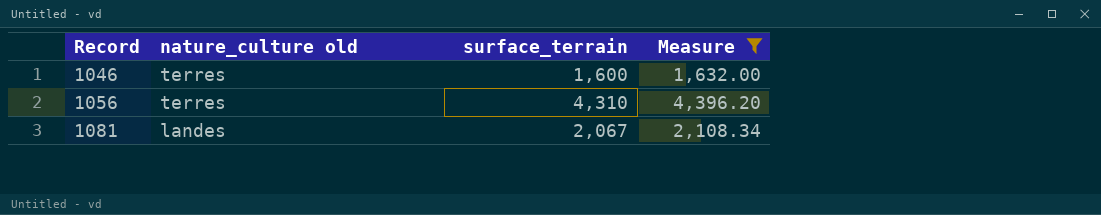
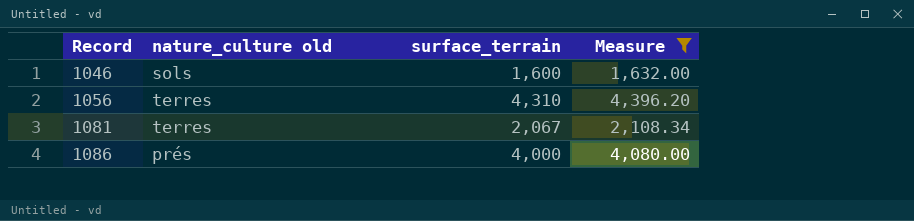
1046 | nature_culture old: terres -> sols
1081 | nature_culture old: landes -> terres
row 1086: none -> prés | 4,000 | 4,080.00

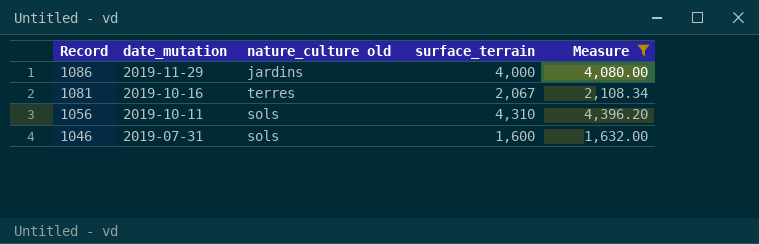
row order: Record ascending -> Record descending
column date_mutation | position: none -> 2
1086 | nature_culture old: prés -> jardins
1056 | nature_culture old: terres -> sols

